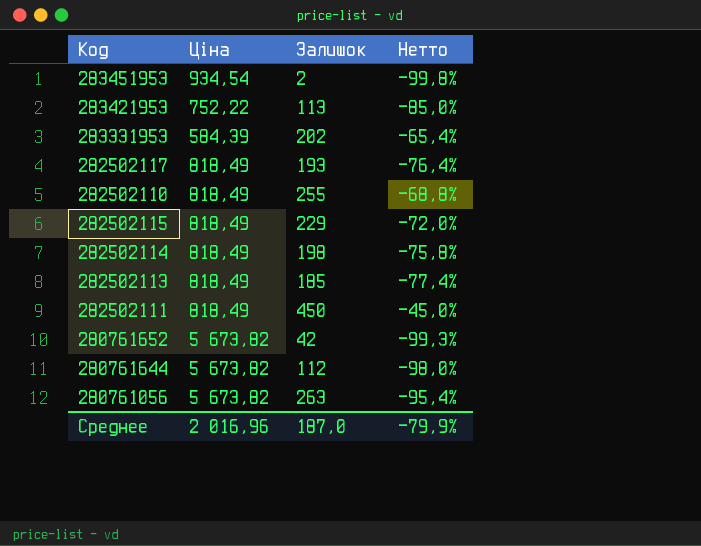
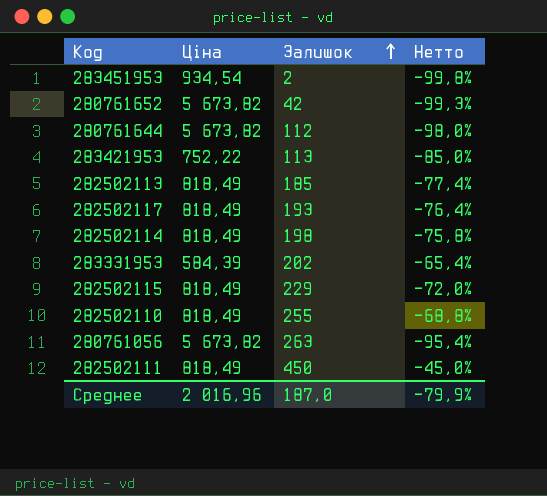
row order: none -> Залишок ascending

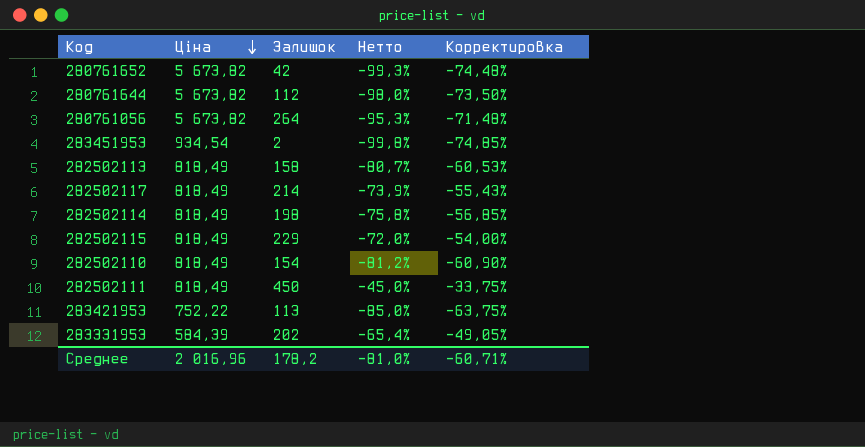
row order: Залишок ascending -> Ціна descending
column Корректировка | formula: none -> [Нетто] * 0,75
280761056 | Залишок: 263 -> 264
280761056 | Нетто: -95,4% -> -95,3%
282502113 | Залишок: 185 -> 158
282502113 | Нетто: -77,4% -> -80,7%
282502117 | Залишок: 193 -> 214
282502117 | Нетто: -76,4% -> -73,9%
282502110 | Залишок: 255 -> 154
282502110 | Нетто: -68,8% -> -81,2%
Среднее | Залишок: 187,0 -> 178,2
Среднее | Нетто: -79,9% -> -81,0%

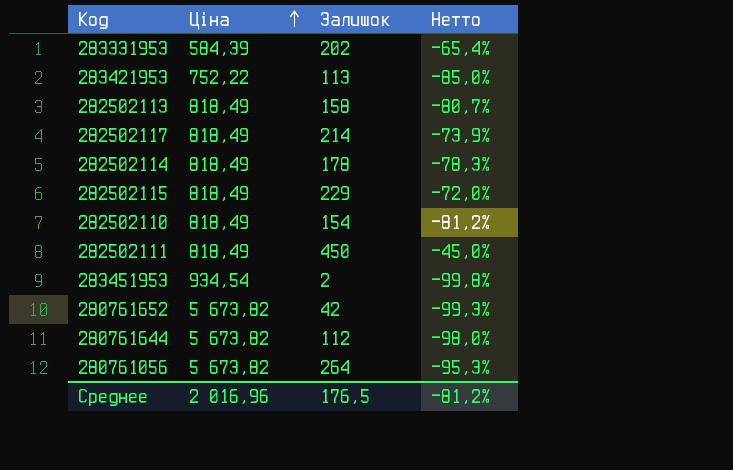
row order: Ціна descending -> Ціна ascending
column Корректировка | formula: [Нетто] * 0,75 -> none
282502114 | Залишок: 198 -> 178
282502114 | Нетто: -75,8% -> -78,3%
Среднее | Залишок: 178,2 -> 176,5
Среднее | Нетто: -81,0% -> -81,2%

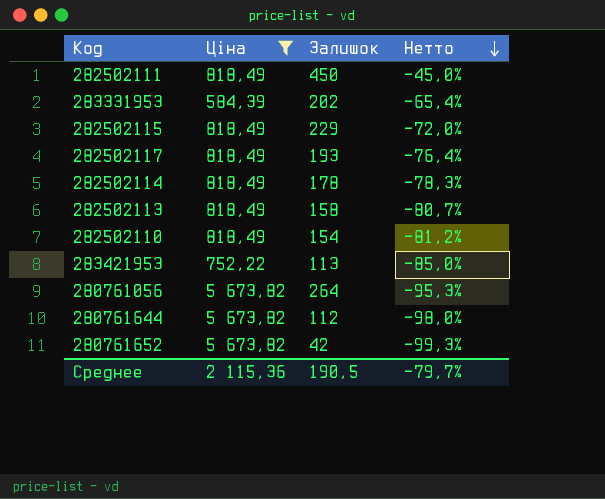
filter: none -> Ціна != 934,54
row order: Ціна ascending -> Нетто descending
282502117 | Залишок: 214 -> 193
282502117 | Нетто: -73,9% -> -76,4%
Среднее | Ціна: 2 016,96 -> 2 115,36
Среднее | Залишок: 176,5 -> 190,5
Среднее | Нетто: -81,2% -> -79,7%

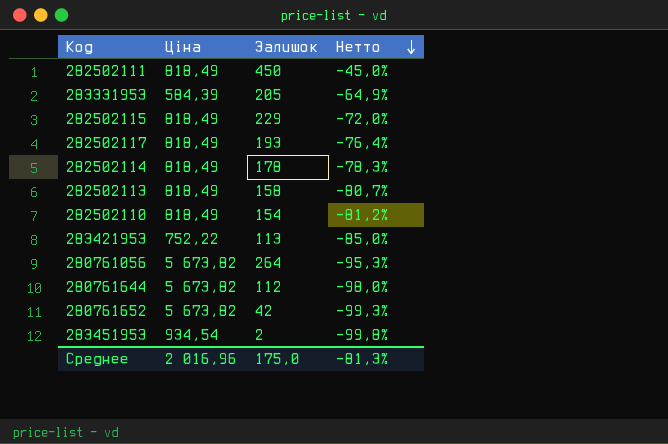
filter: Ціна != 934,54 -> none
283331953 | Залишок: 202 -> 205
283331953 | Нетто: -65,4% -> -64,9%
Среднее | Ціна: 2 115,36 -> 2 016,96
Среднее | Залишок: 190,5 -> 175,0
Среднее | Нетто: -79,7% -> -81,3%

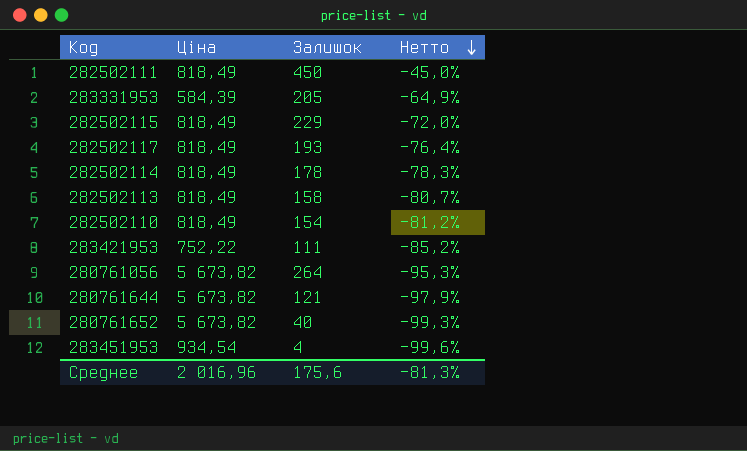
283421953 | Залишок: 113 -> 111
283421953 | Нетто: -85,0% -> -85,2%
280761644 | Залишок: 112 -> 121
280761644 | Нетто: -98,0% -> -97,9%
280761652 | Залишок: 42 -> 40
283451953 | Залишок: 2 -> 4
283451953 | Нетто: -99,8% -> -99,6%
Среднее | Залишок: 175,0 -> 175,6

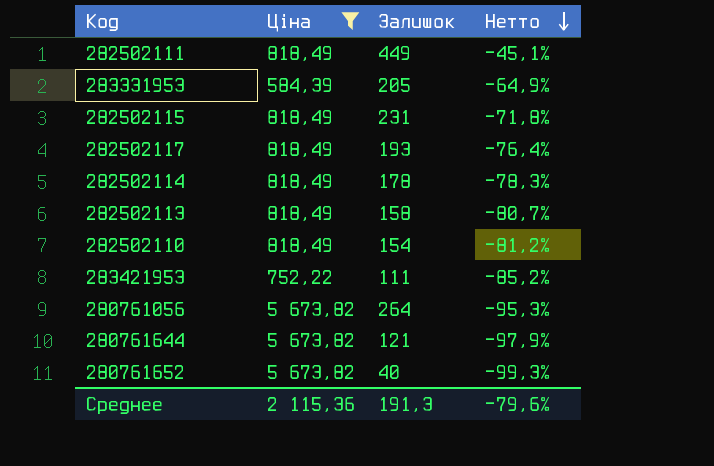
filter: none -> Ціна != 934,54
282502111 | Залишок: 450 -> 449
282502111 | Нетто: -45,0% -> -45,1%
282502115 | Залишок: 229 -> 231
282502115 | Нетто: -72,0% -> -71,8%
Среднее | Ціна: 2 016,96 -> 2 115,36
Среднее | Залишок: 175,6 -> 191,3
Среднее | Нетто: -81,3% -> -79,6%

